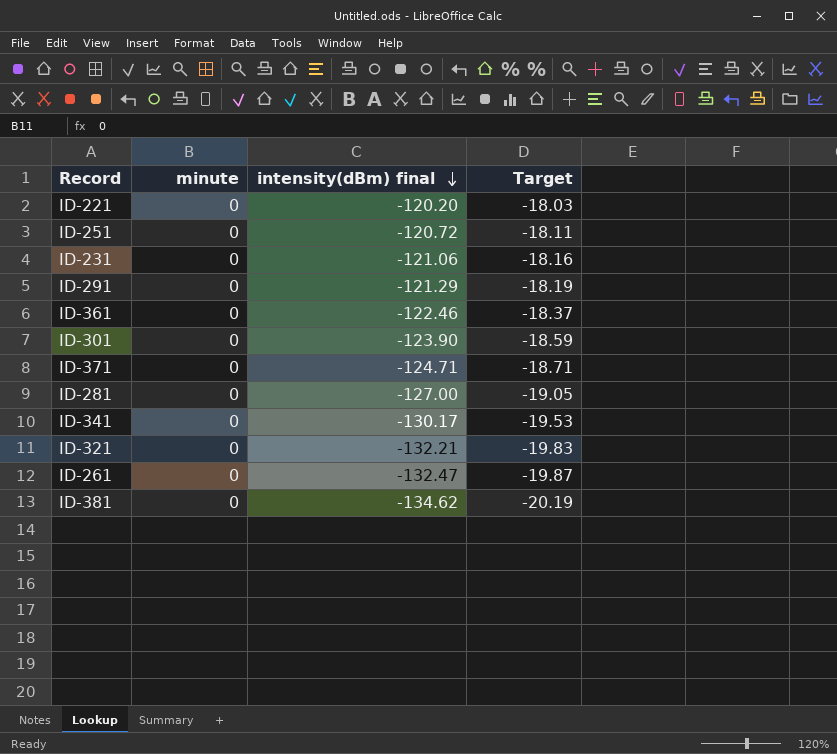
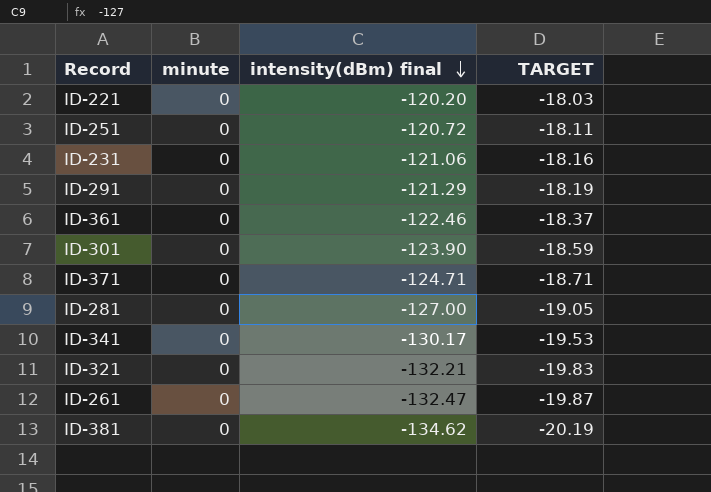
column name: Target -> TARGET

